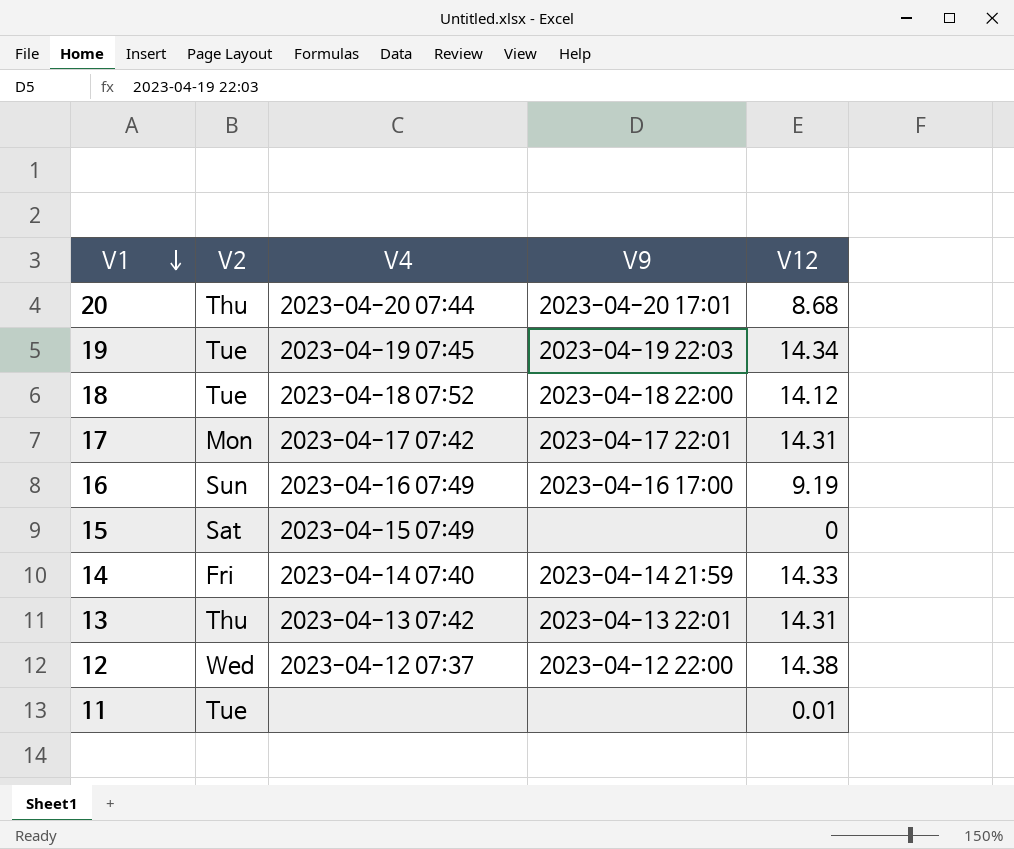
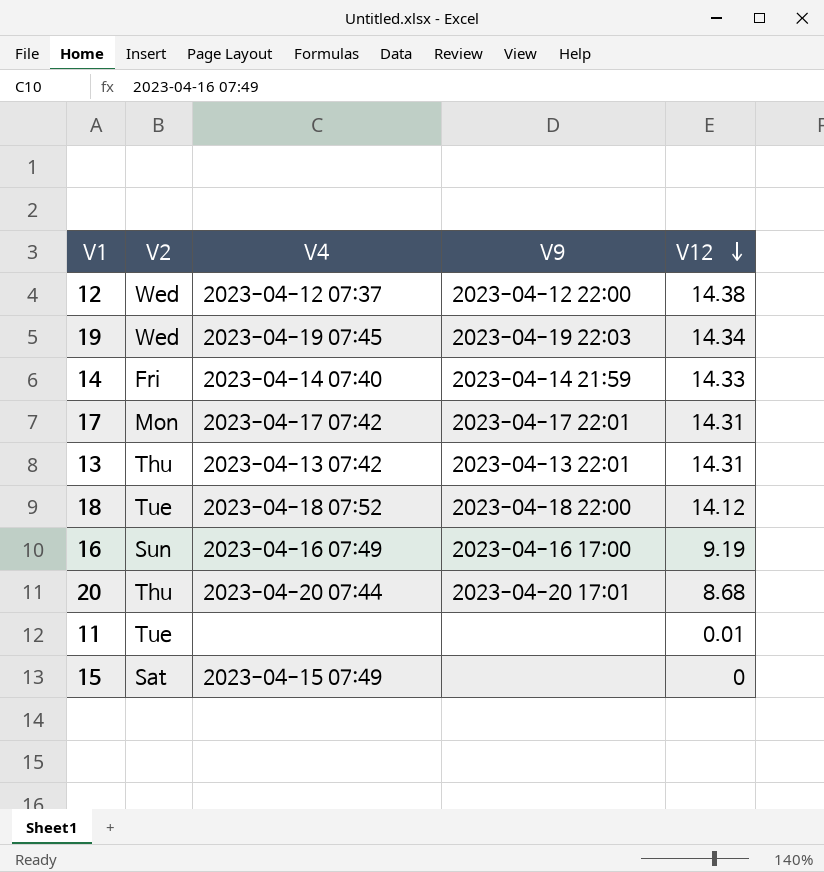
row order: V1 descending -> V12 descending
19 | V2: Tue -> Wed

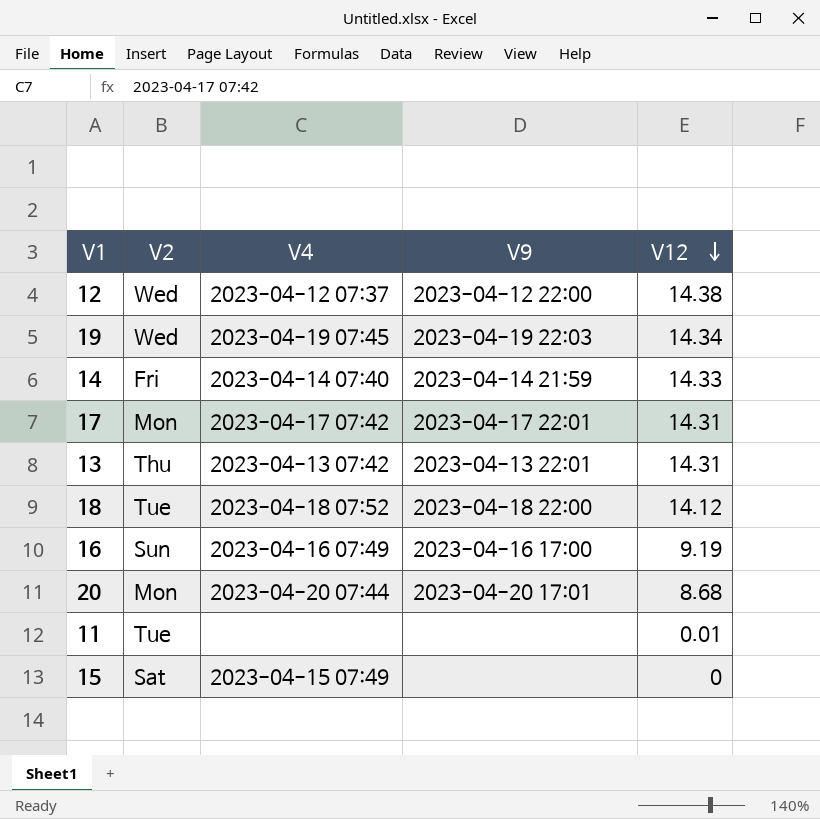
20 | V2: Thu -> Mon

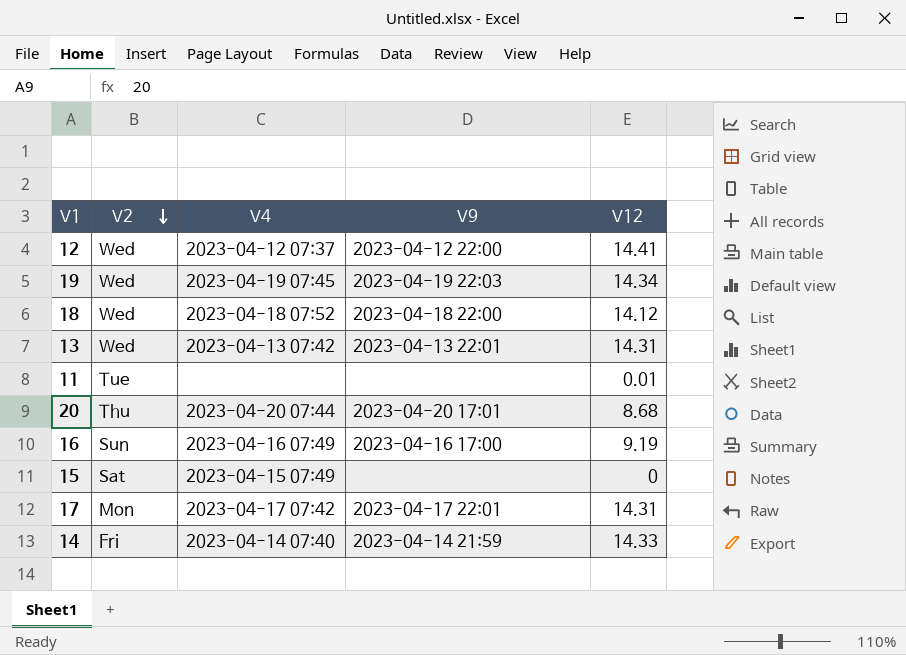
row order: V12 descending -> V2 descending
12 | V12: 14.38 -> 14.41
18 | V2: Tue -> Wed
13 | V2: Thu -> Wed
20 | V2: Mon -> Thu

